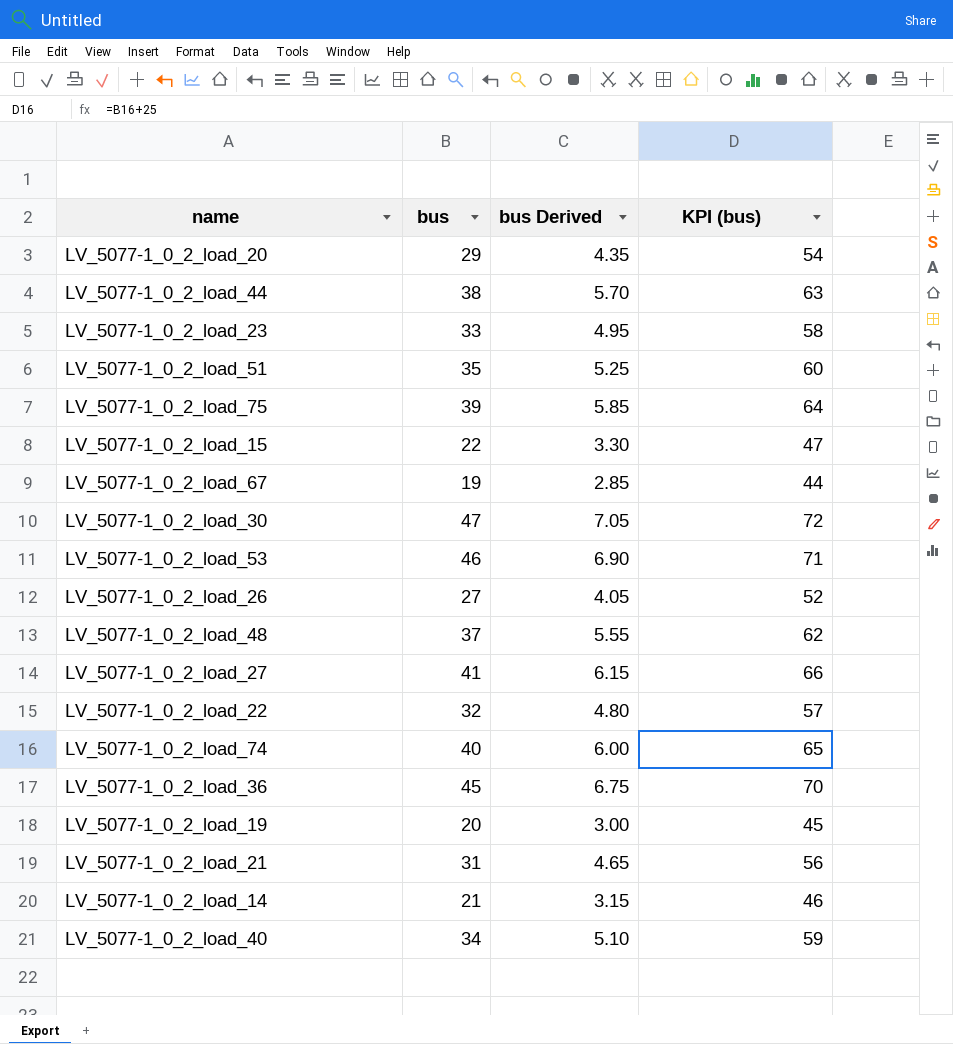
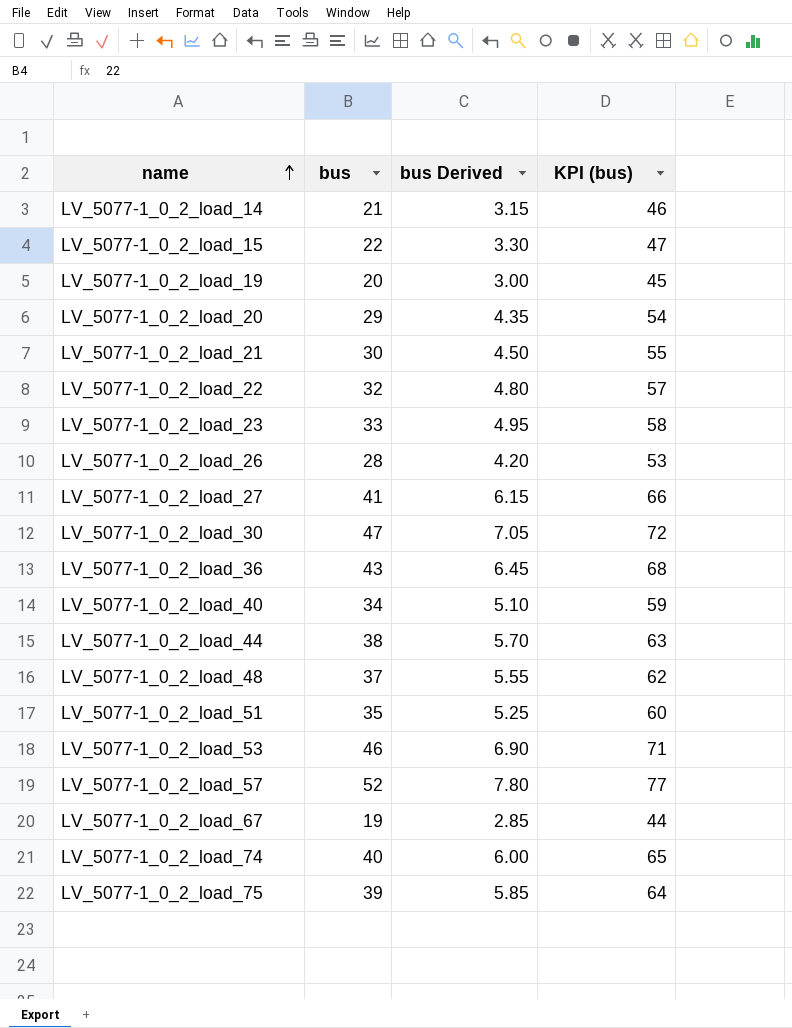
row order: none -> name ascending
LV_5077-1_0_2_load_21 | bus: 31 -> 30
LV_5077-1_0_2_load_21 | bus Derived: 4.65 -> 4.50
LV_5077-1_0_2_load_21 | KPI (bus): 56 -> 55
LV_5077-1_0_2_load_26 | bus: 27 -> 28
LV_5077-1_0_2_load_26 | bus Derived: 4.05 -> 4.20
LV_5077-1_0_2_load_26 | KPI (bus): 52 -> 53
LV_5077-1_0_2_load_36 | bus: 45 -> 43
LV_5077-1_0_2_load_36 | bus Derived: 6.75 -> 6.45
LV_5077-1_0_2_load_36 | KPI (bus): 70 -> 68
row LV_5077-1_0_2_load_57: none -> 52 | 7.80 | 77

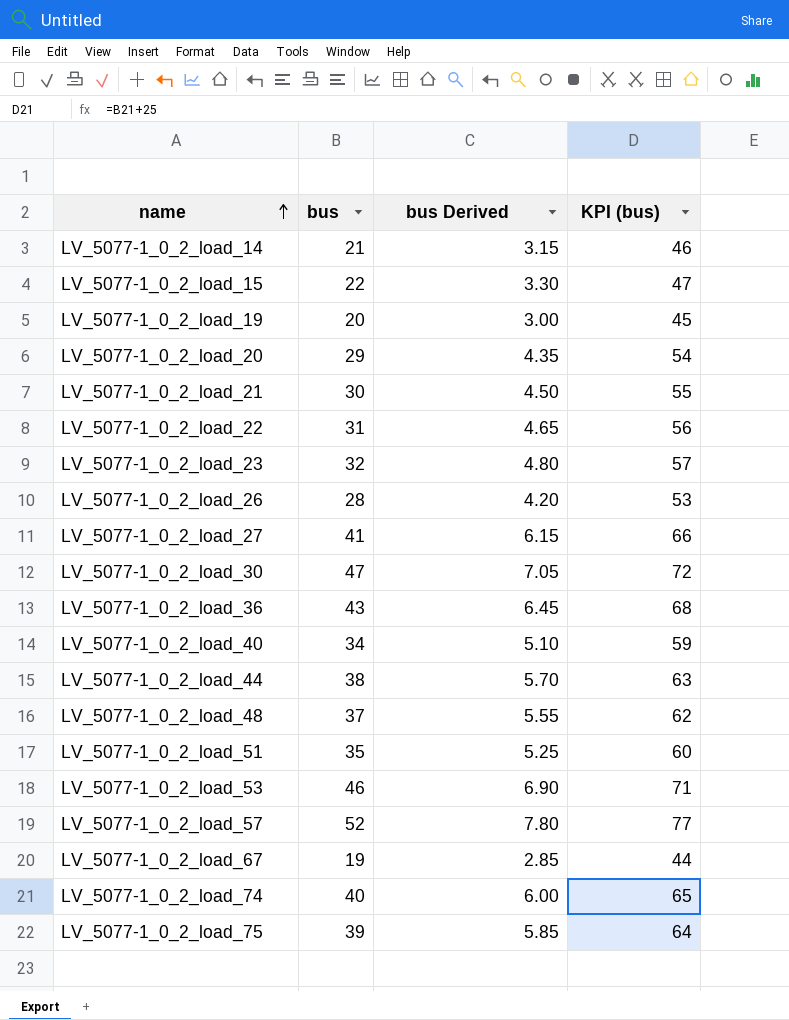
LV_5077-1_0_2_load_22 | bus: 32 -> 31
LV_5077-1_0_2_load_22 | bus Derived: 4.80 -> 4.65
LV_5077-1_0_2_load_22 | KPI (bus): 57 -> 56
LV_5077-1_0_2_load_23 | bus: 33 -> 32
LV_5077-1_0_2_load_23 | bus Derived: 4.95 -> 4.80
LV_5077-1_0_2_load_23 | KPI (bus): 58 -> 57

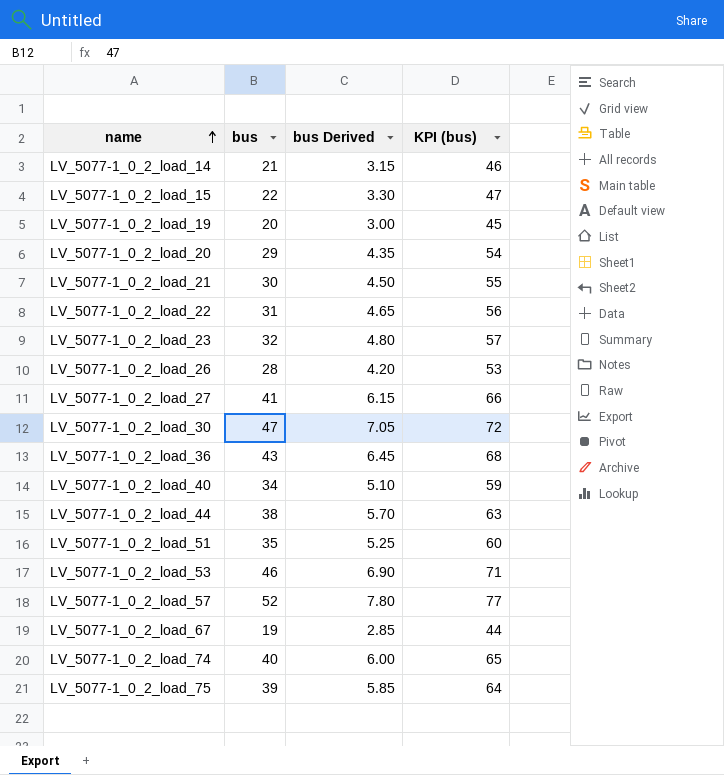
row LV_5077-1_0_2_load_48: 37 | 5.55 | 62 -> none

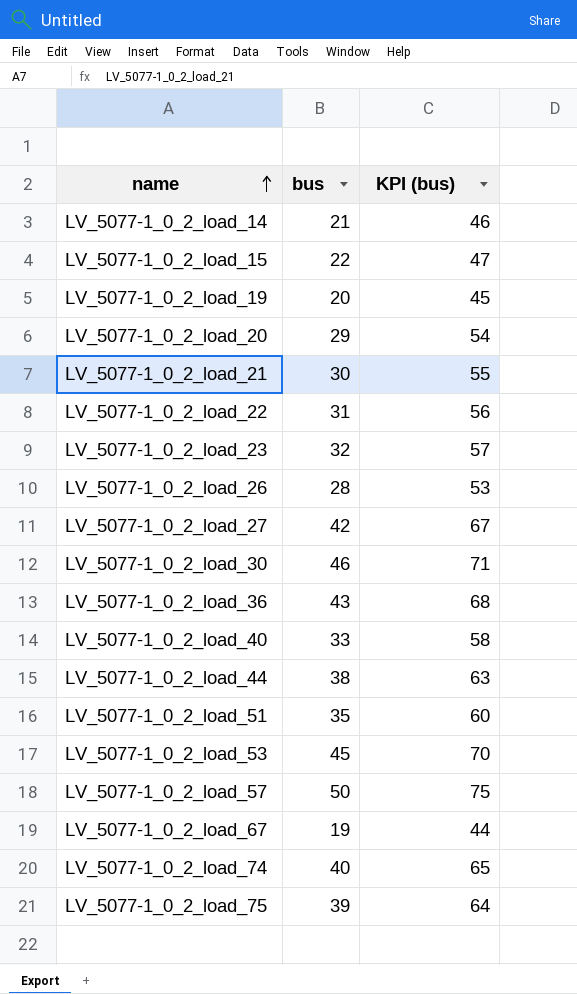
column bus Derived | formula: [bus] * 0.15 -> none
LV_5077-1_0_2_load_27 | bus: 41 -> 42
LV_5077-1_0_2_load_27 | KPI (bus): 66 -> 67
LV_5077-1_0_2_load_30 | bus: 47 -> 46
LV_5077-1_0_2_load_30 | KPI (bus): 72 -> 71
LV_5077-1_0_2_load_40 | bus: 34 -> 33
LV_5077-1_0_2_load_40 | KPI (bus): 59 -> 58
LV_5077-1_0_2_load_53 | bus: 46 -> 45
LV_5077-1_0_2_load_53 | KPI (bus): 71 -> 70
LV_5077-1_0_2_load_57 | bus: 52 -> 50
LV_5077-1_0_2_load_57 | KPI (bus): 77 -> 75

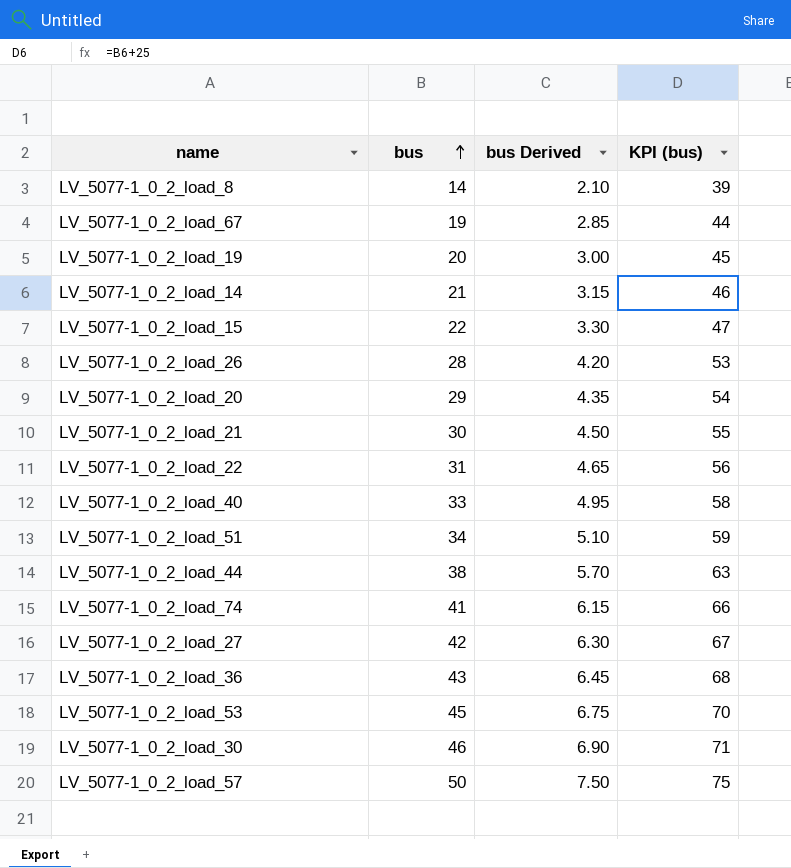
row order: name ascending -> bus ascending
column bus Derived | formula: none -> [bus] * 0.15
row LV_5077-1_0_2_load_23: 32 | 57 -> none
row LV_5077-1_0_2_load_75: 39 | 64 -> none
row LV_5077-1_0_2_load_8: none -> 14 | 2.10 | 39
LV_5077-1_0_2_load_51 | bus: 35 -> 34
LV_5077-1_0_2_load_51 | KPI (bus): 60 -> 59
LV_5077-1_0_2_load_74 | bus: 40 -> 41
LV_5077-1_0_2_load_74 | KPI (bus): 65 -> 66

